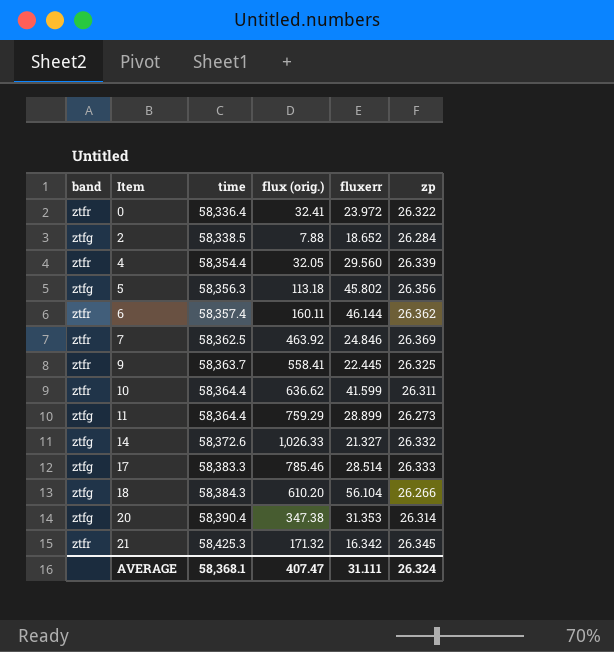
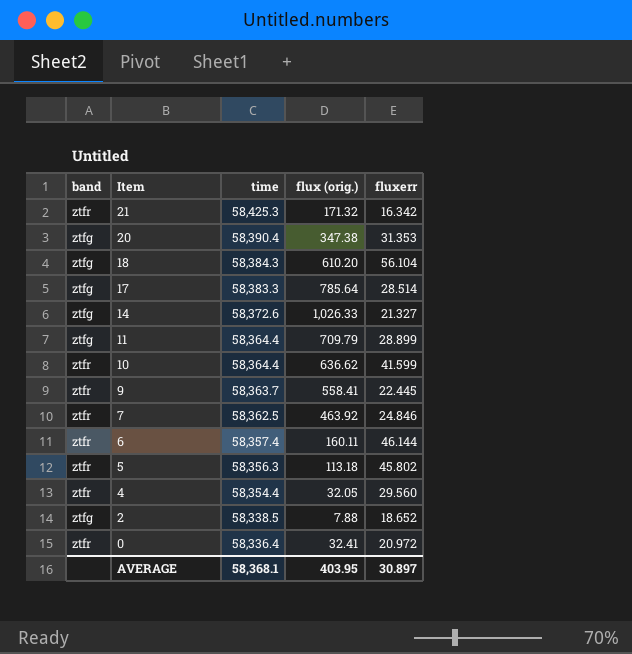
row order: Item ascending -> Item descending
column zp | position: 6 -> none
17 | flux (orig.): 785.46 -> 785.64
11 | flux (orig.): 759.29 -> 709.79
5 | band: ztfg -> ztfr
0 | fluxerr: 23.972 -> 20.972
AVERAGE | flux (orig.): 407.47 -> 403.95
AVERAGE | fluxerr: 31.111 -> 30.897

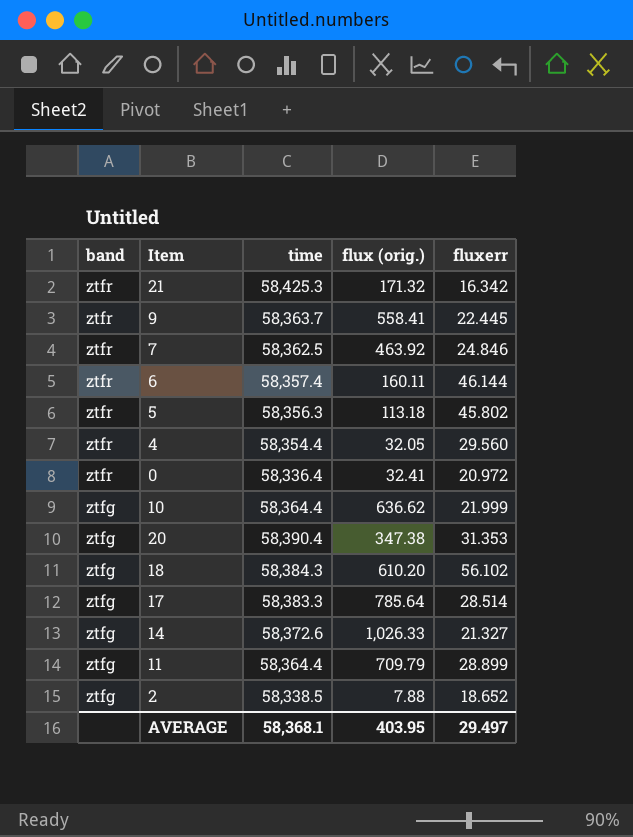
row order: Item descending -> band descending
10 | band: ztfr -> ztfg
10 | fluxerr: 41.599 -> 21.999
18 | fluxerr: 56.104 -> 56.102
AVERAGE | fluxerr: 30.897 -> 29.497

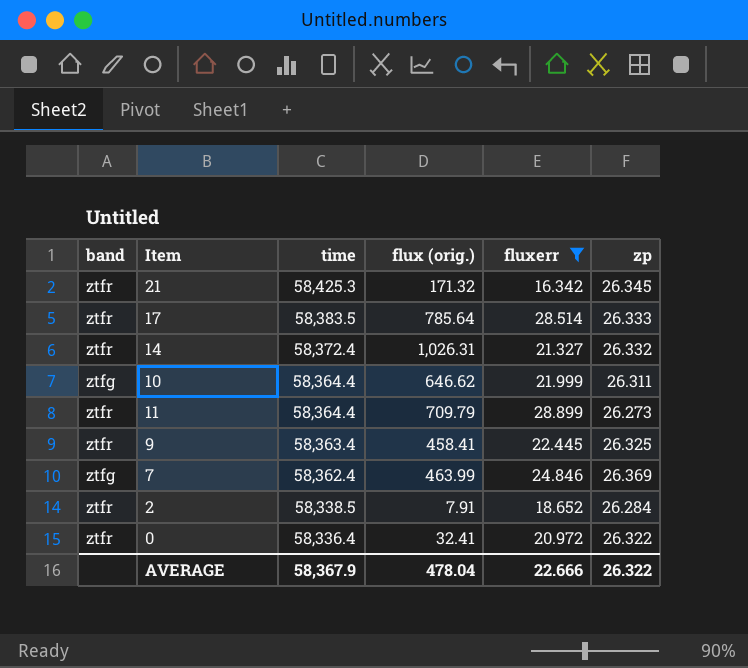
filter: none -> fluxerr <= 28.899
row order: band descending -> time descending
column zp | position: none -> 6
17 | band: ztfg -> ztfr
17 | time: 58,383.3 -> 58,383.5
14 | band: ztfg -> ztfr
14 | time: 58,372.6 -> 58,372.4
14 | flux (orig.): 1,026.33 -> 1,026.31
10 | flux (orig.): 636.62 -> 646.62
11 | band: ztfg -> ztfr
9 | time: 58,363.7 -> 58,363.4
9 | flux (orig.): 558.41 -> 458.41
7 | band: ztfr -> ztfg
7 | time: 58,362.5 -> 58,362.4
7 | flux (orig.): 463.92 -> 463.99
2 | band: ztfg -> ztfr
2 | flux (orig.): 7.88 -> 7.91
AVERAGE | time: 58,368.1 -> 58,367.9
AVERAGE | flux (orig.): 403.95 -> 478.04
AVERAGE | fluxerr: 29.497 -> 22.666

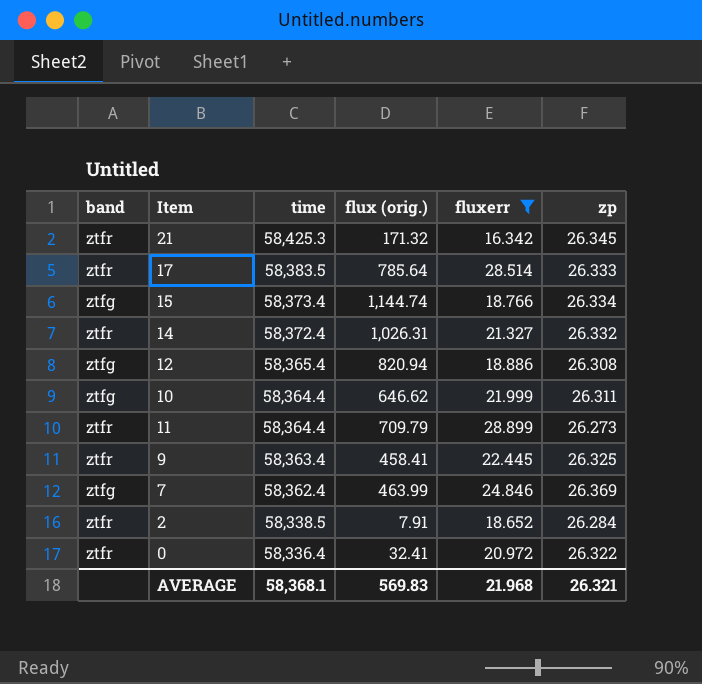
row 15: none -> ztfg | 58,373.4 | 1,144.74 | 18.766 | 26.334
row 12: none -> ztfg | 58,365.4 | 820.94 | 18.886 | 26.308
AVERAGE | time: 58,367.9 -> 58,368.1
AVERAGE | flux (orig.): 478.04 -> 569.83
AVERAGE | fluxerr: 22.666 -> 21.968
AVERAGE | zp: 26.322 -> 26.321

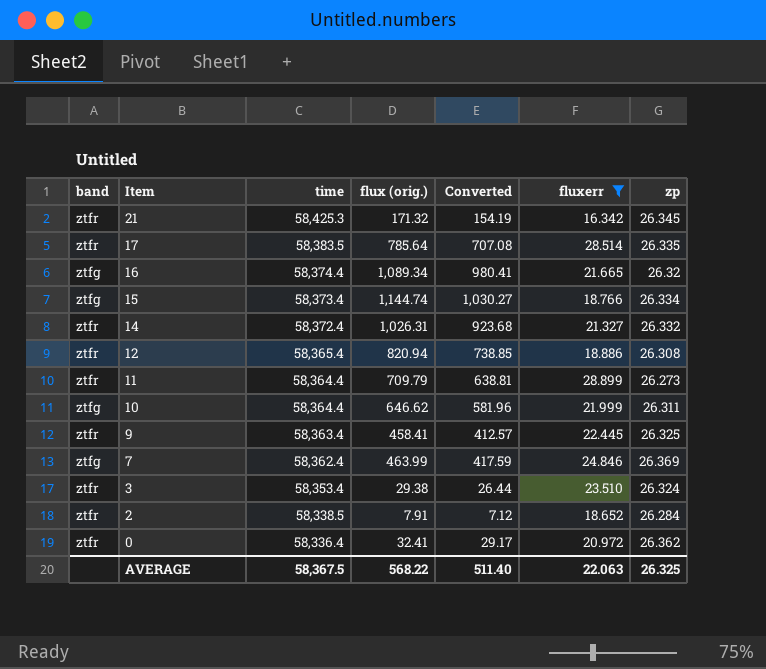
row order: time descending -> Item descending
column Converted | formula: none -> [flux (orig.)] * 0.9
17 | zp: 26.333 -> 26.335
row 16: none -> ztfg | 58,374.4 | 1,089.34 | 980.41 | 21.665 | 26.32
12 | band: ztfg -> ztfr
row 3: none -> ztfr | 58,353.4 | 29.38 | 26.44 | 23.510 | 26.324
0 | zp: 26.322 -> 26.362
AVERAGE | time: 58,368.1 -> 58,367.5
AVERAGE | flux (orig.): 569.83 -> 568.22
AVERAGE | fluxerr: 21.968 -> 22.063
AVERAGE | zp: 26.321 -> 26.325

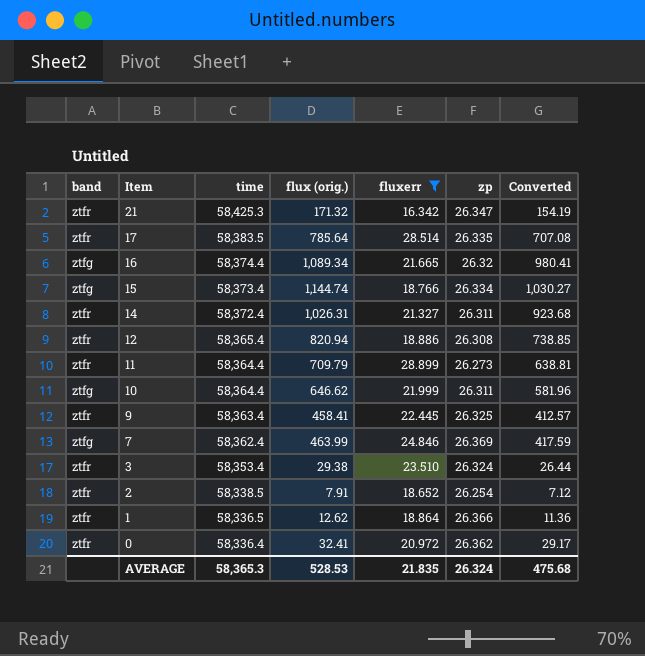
column Converted | position: 5 -> 7
21 | zp: 26.345 -> 26.347
14 | zp: 26.332 -> 26.311
2 | zp: 26.284 -> 26.254
row 1: none -> ztfr | 58,336.5 | 12.62 | 18.864 | 26.366 | 11.36
AVERAGE | time: 58,367.5 -> 58,365.3
AVERAGE | flux (orig.): 568.22 -> 528.53
AVERAGE | fluxerr: 22.063 -> 21.835
AVERAGE | zp: 26.325 -> 26.324
AVERAGE | Converted: 511.40 -> 475.68

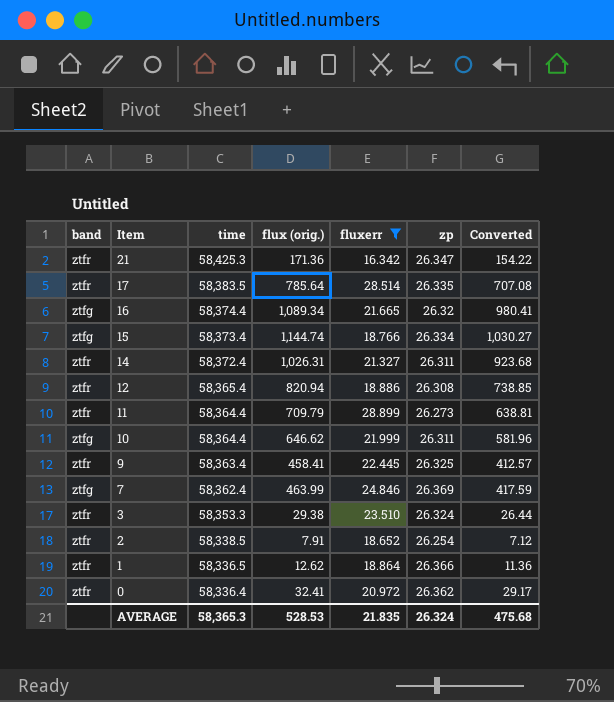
21 | flux (orig.): 171.32 -> 171.36
21 | Converted: 154.19 -> 154.22
3 | time: 58,353.4 -> 58,353.3

